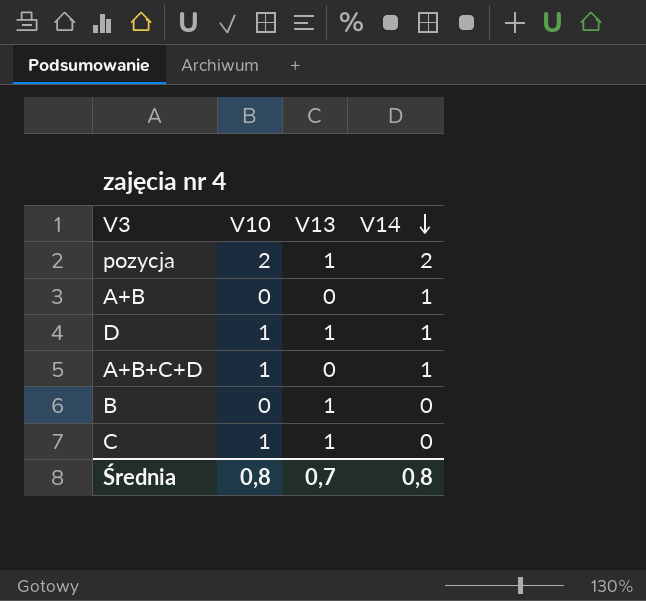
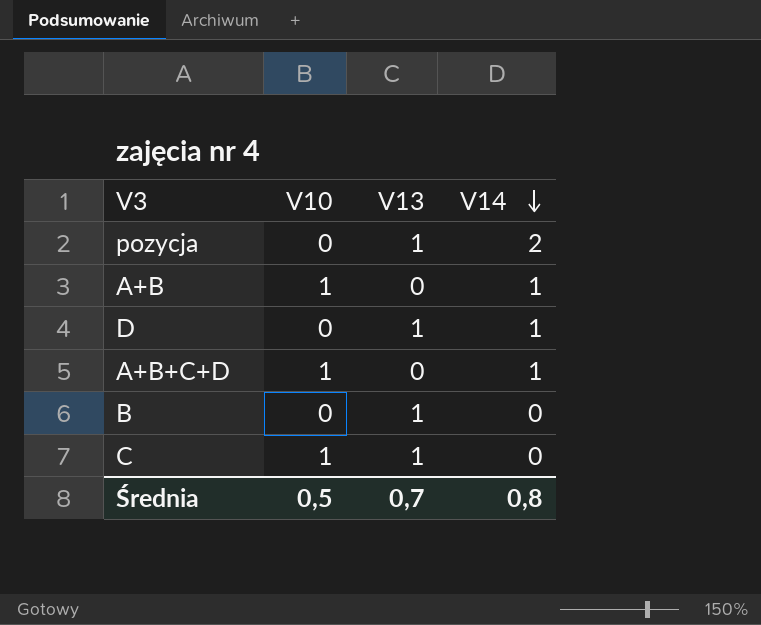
pozycja | V10: 2 -> 0
A+B | V10: 0 -> 1
D | V10: 1 -> 0
Średnia | V10: 0,8 -> 0,5

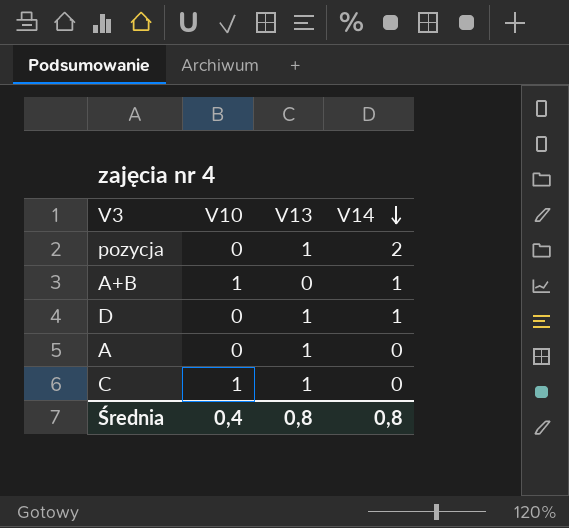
row A+B+C+D: 1 | 0 | 1 -> none
row B: 0 | 1 | 0 -> none
row A: none -> 0 | 1 | 0
Średnia | V10: 0,5 -> 0,4
Średnia | V13: 0,7 -> 0,8

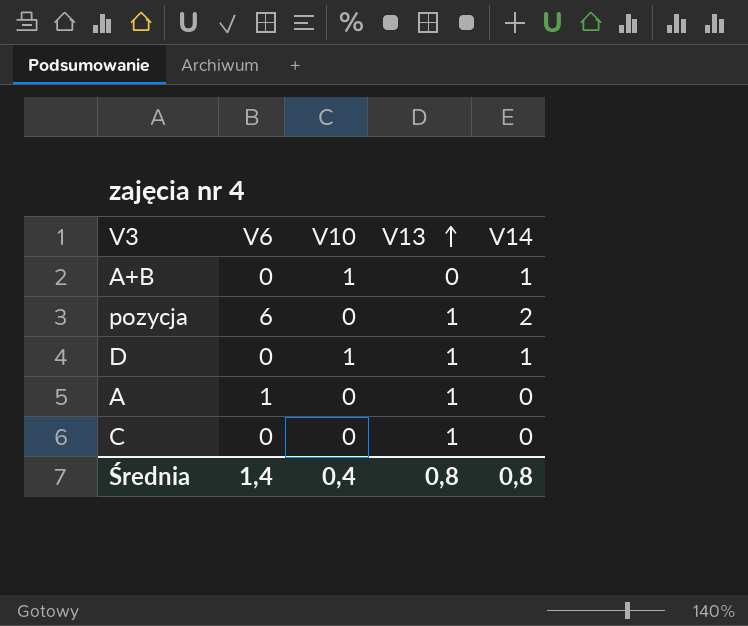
row order: V14 descending -> V13 ascending
column V6 | position: none -> 2
D | V10: 0 -> 1
C | V10: 1 -> 0

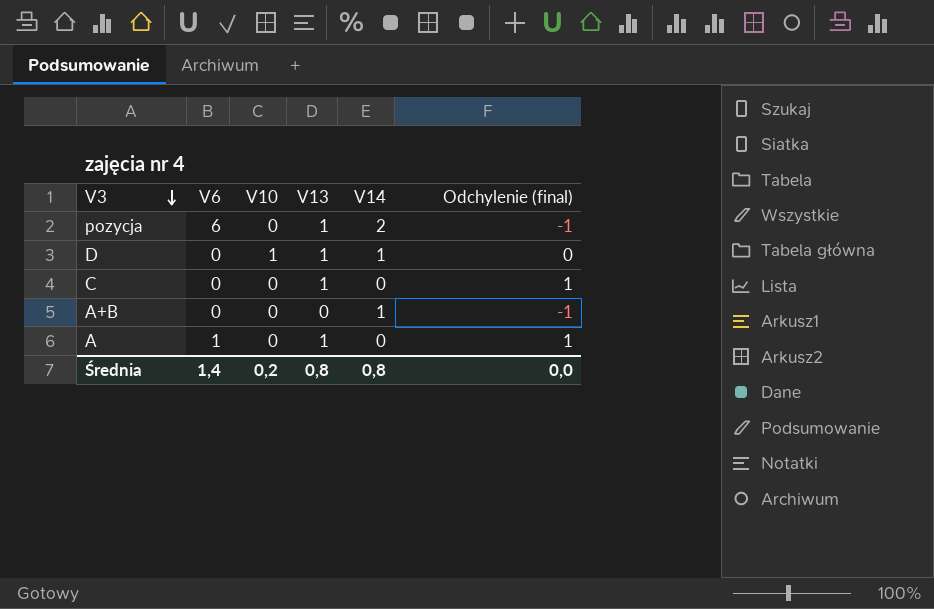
row order: V13 ascending -> V3 descending
column Odchylenie (final) | formula: none -> [V13] - [V14]
A+B | V10: 1 -> 0
Średnia | V10: 0,4 -> 0,2

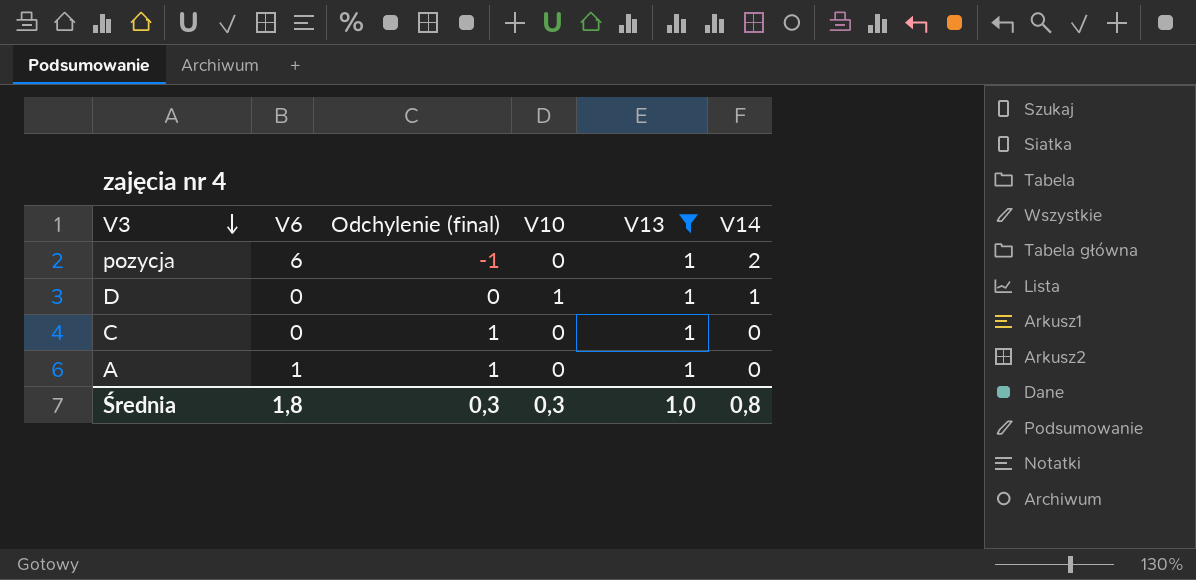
filter: none -> V13 = 1
column Odchylenie (final) | position: 6 -> 3
Średnia | V6: 1,4 -> 1,8
Średnia | Odchylenie (final): 0,0 -> 0,3
Średnia | V10: 0,2 -> 0,3
Średnia | V13: 0,8 -> 1,0

